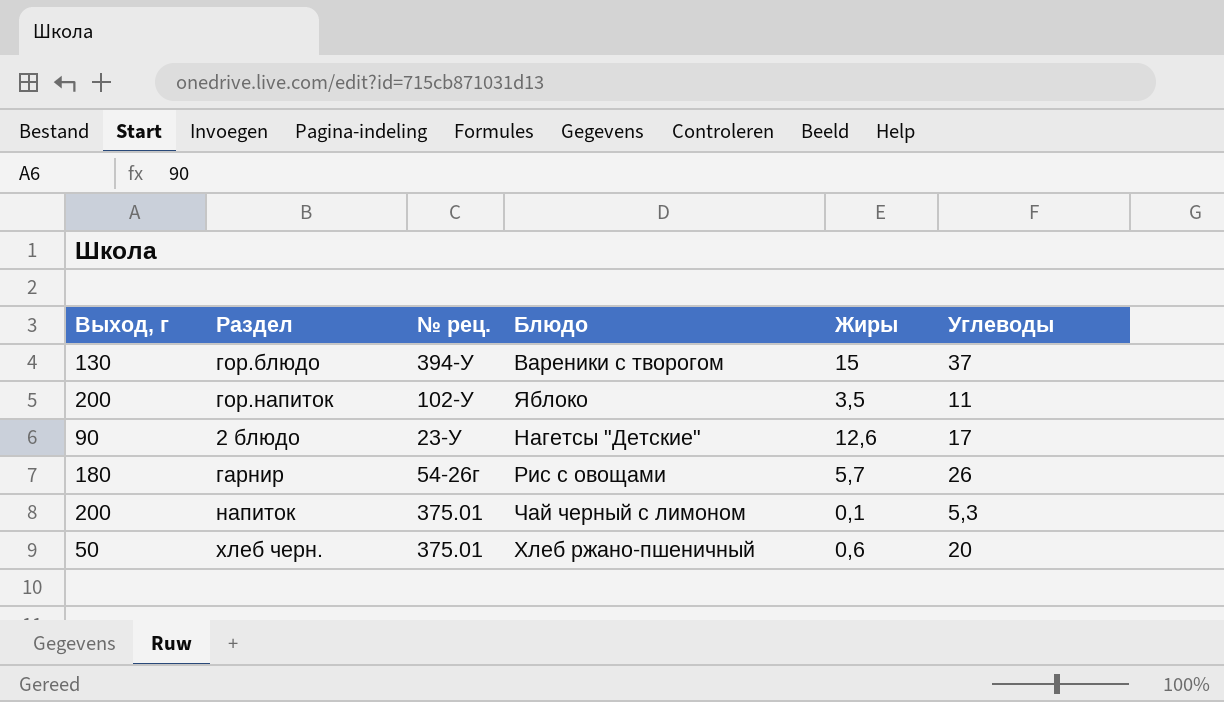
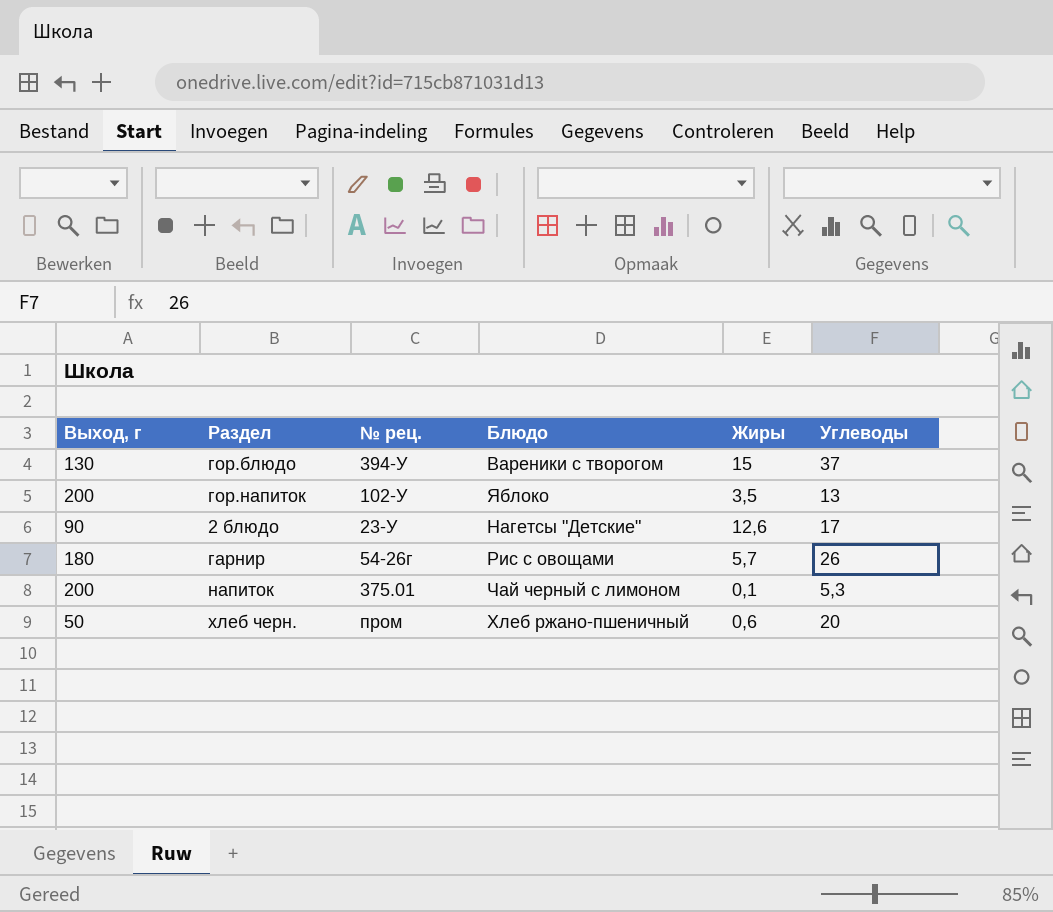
гор.напиток | Углеводы: 11 -> 13
хлеб черн. | № рец.: 375.01 -> пром

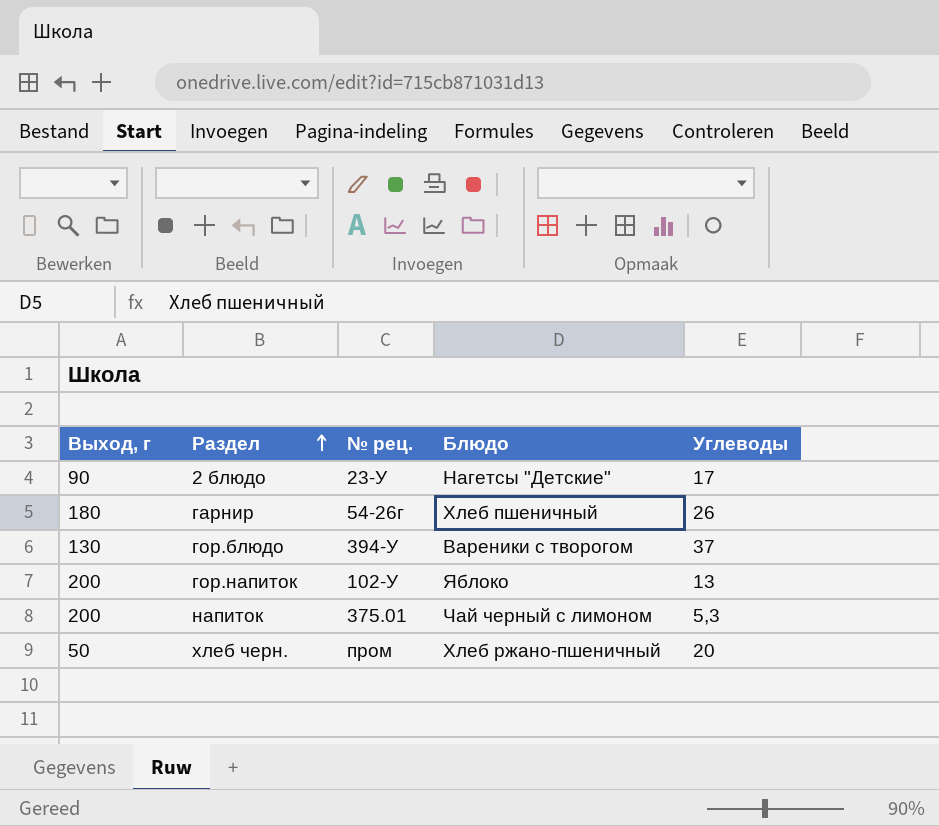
row order: none -> Раздел ascending
column Жиры | position: 5 -> none
гарнир | Блюдо: Рис с овощами -> Хлеб пшеничный

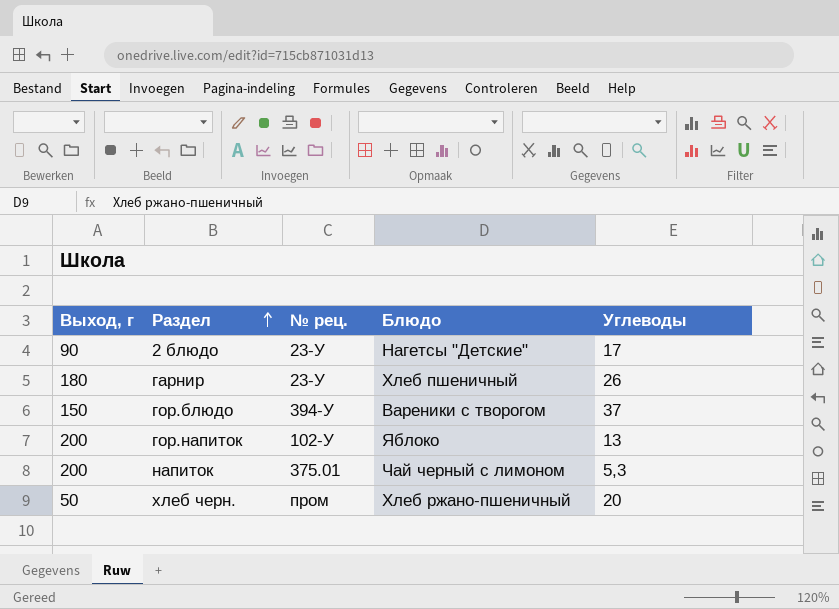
гарнир | № рец.: 54-26г -> 23-У
гор.блюдо | Выход, г: 130 -> 150

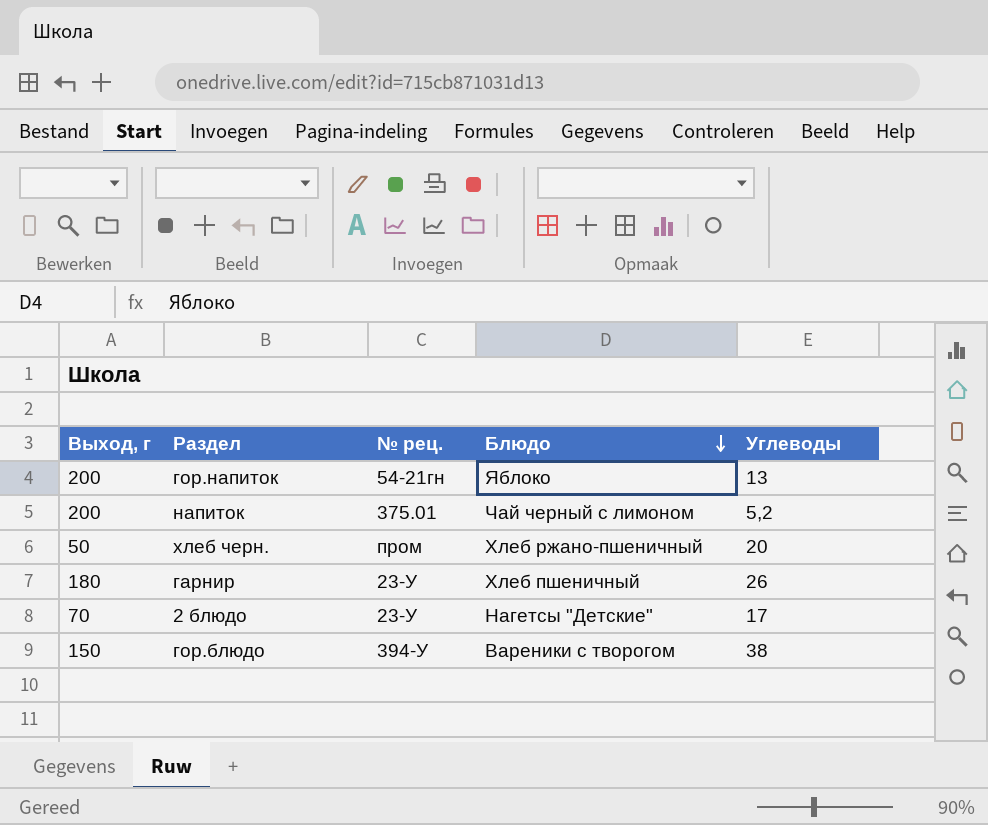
row order: Раздел ascending -> Блюдо descending
гор.напиток | № рец.: 102-У -> 54-21гн
напиток | Углеводы: 5,3 -> 5,2
2 блюдо | Выход, г: 90 -> 70
гор.блюдо | Углеводы: 37 -> 38

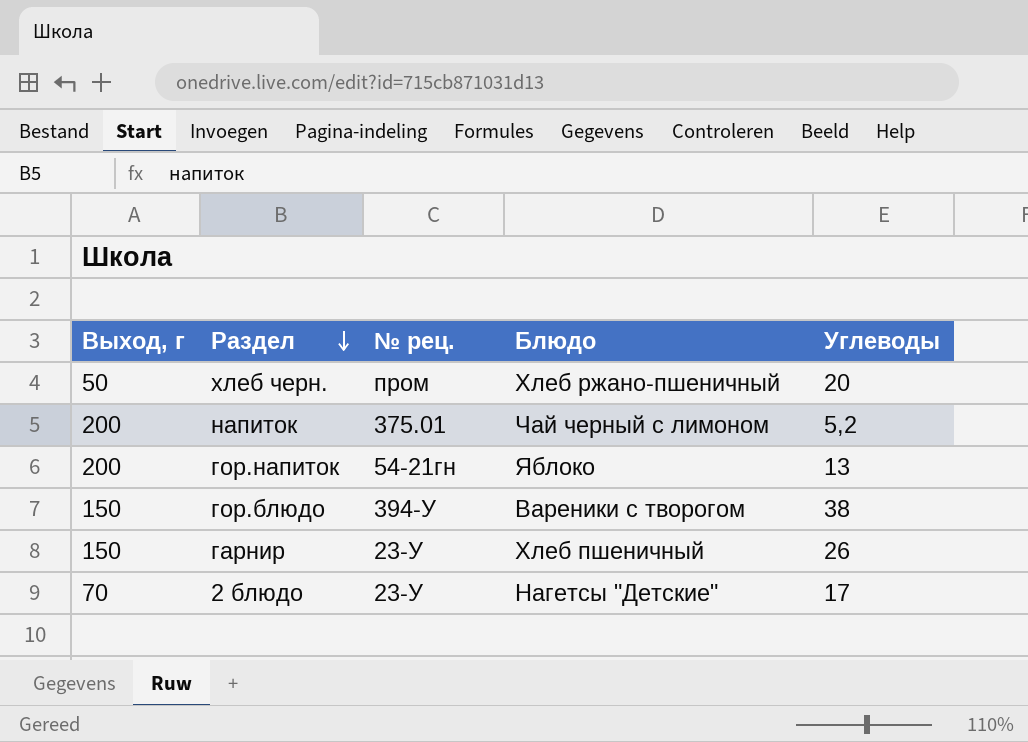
row order: Блюдо descending -> Раздел descending
гарнир | Выход, г: 180 -> 150

